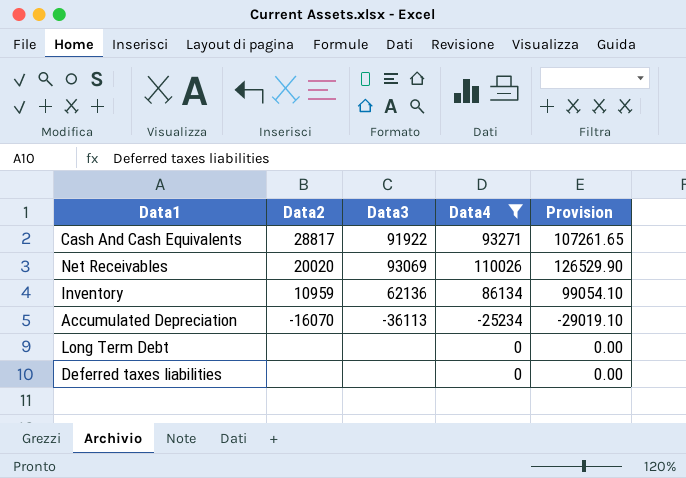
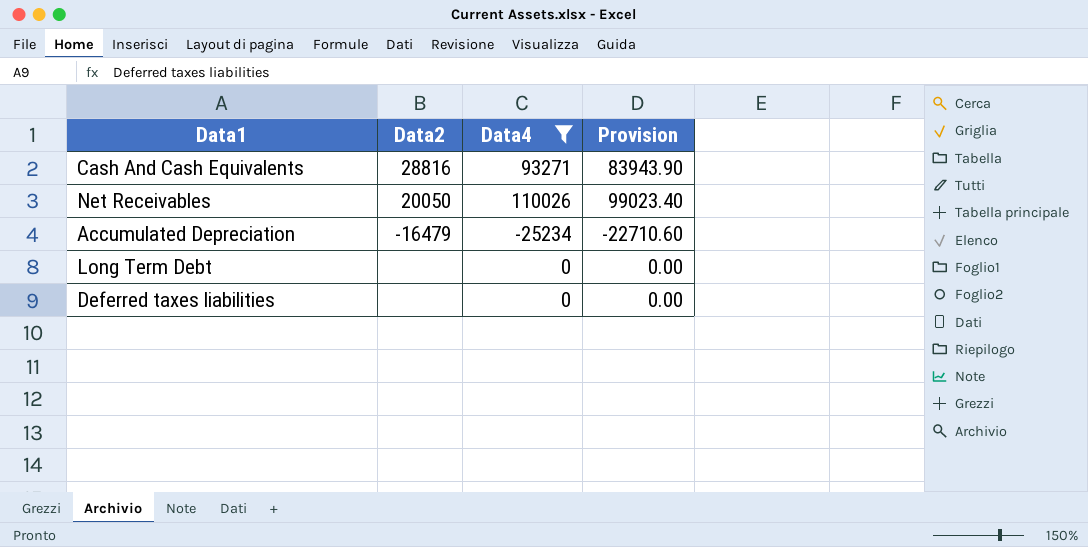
column Data3 | position: 3 -> none
column Provision | formula: [Data4] * 1.15 -> [Data4] * 0.9
row Inventory: 10959 | 62136 | 86134 | 99054.10 -> none
Cash And Cash Equivalents | Data2: 28817 -> 28816
Net Receivables | Data2: 20020 -> 20050
Accumulated Depreciation | Data2: -16070 -> -16479

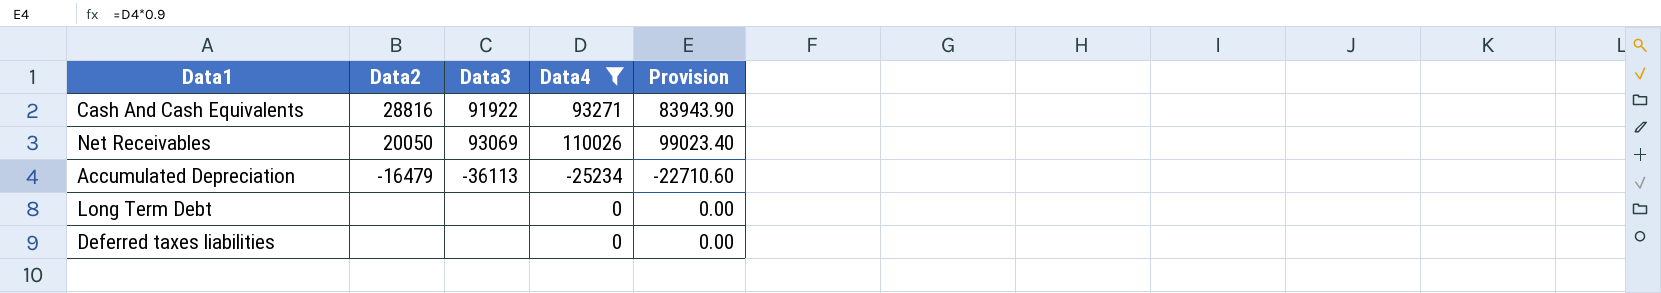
column Data3 | position: none -> 3

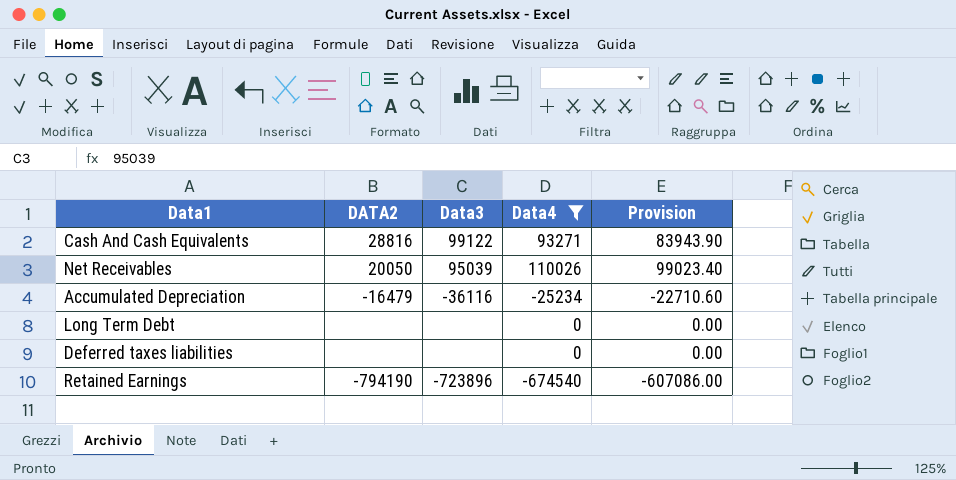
column name: Data2 -> DATA2
Cash And Cash Equivalents | Data3: 91922 -> 99122
Net Receivables | Data3: 93069 -> 95039
Accumulated Depreciation | Data3: -36113 -> -36116
row Retained Earnings: none -> -794190 | -723896 | -674540 | -607086.00

